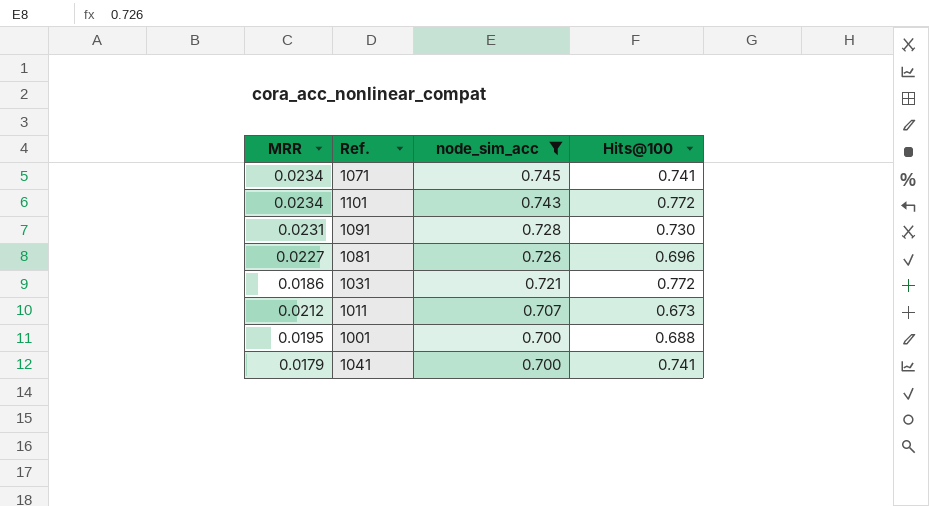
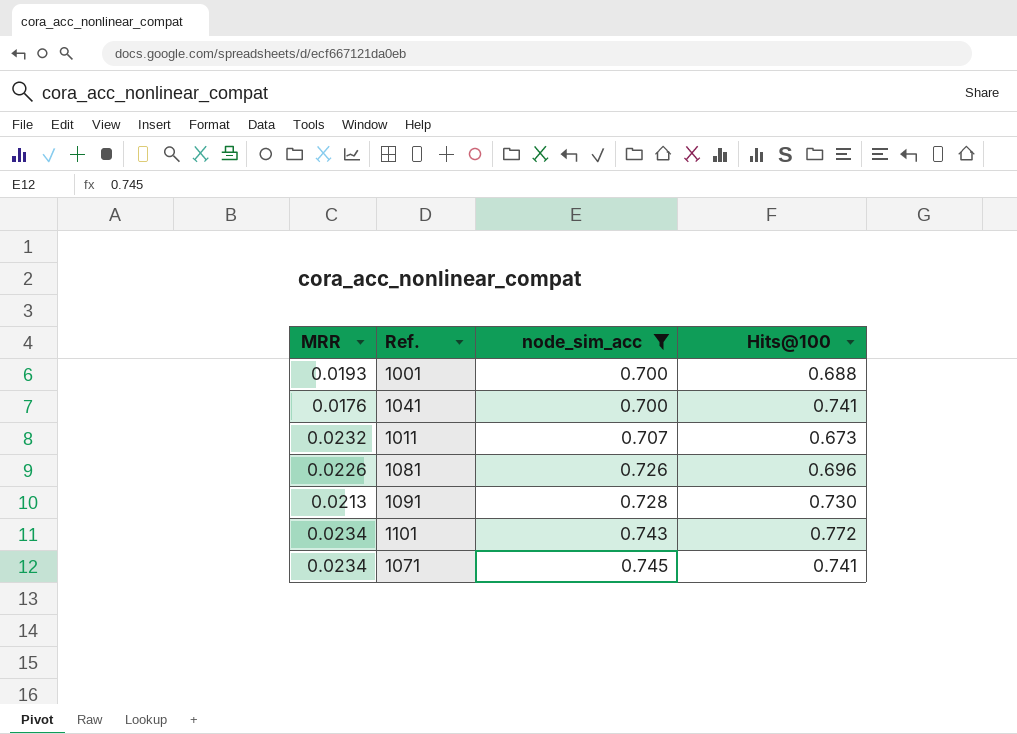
row order: node_sim_acc descending -> node_sim_acc ascending
row 1031: 0.0186 | 0.721 | 0.772 -> none
1001 | MRR: 0.0195 -> 0.0193
1041 | MRR: 0.0179 -> 0.0176
1011 | MRR: 0.0212 -> 0.0232
1081 | MRR: 0.0227 -> 0.0226
1091 | MRR: 0.0231 -> 0.0213

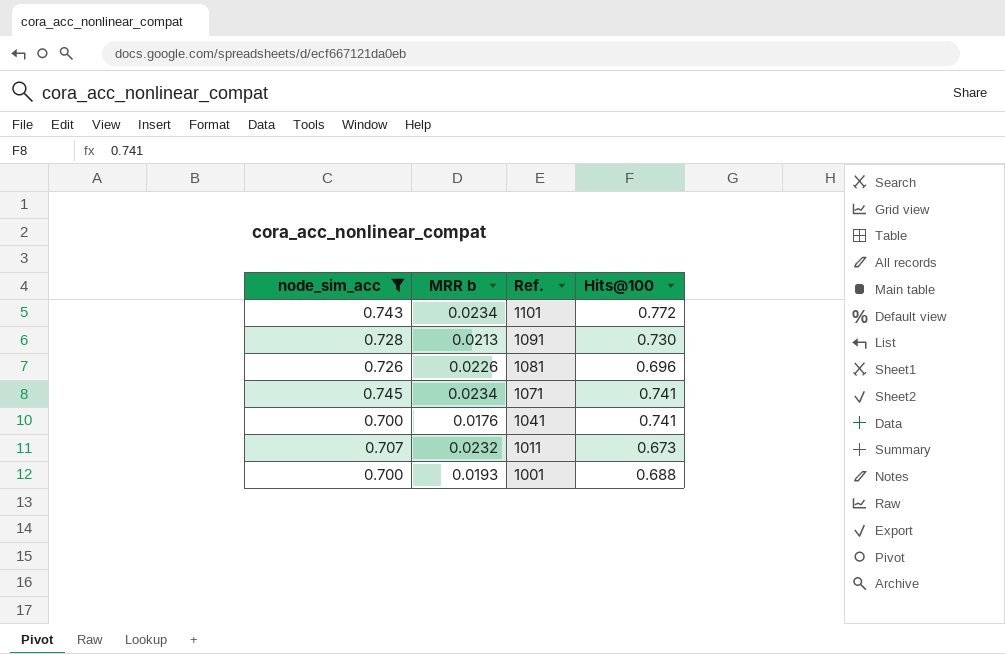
row order: node_sim_acc ascending -> Ref. descending
column node_sim_acc | position: 3 -> 1
column name: MRR -> MRR b

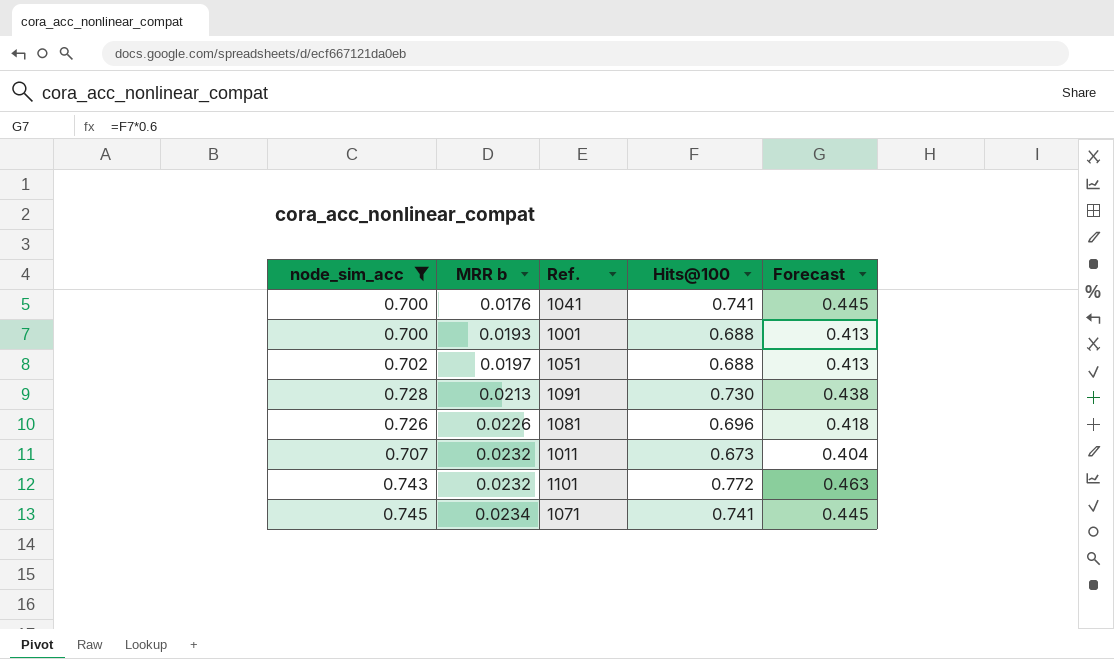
row order: Ref. descending -> MRR b ascending
column Forecast | formula: none -> [Hits@100] * 0.6
row 1051: none -> 0.702 | 0.0197 | 0.688 | 0.413
1101 | MRR b: 0.0234 -> 0.0232

